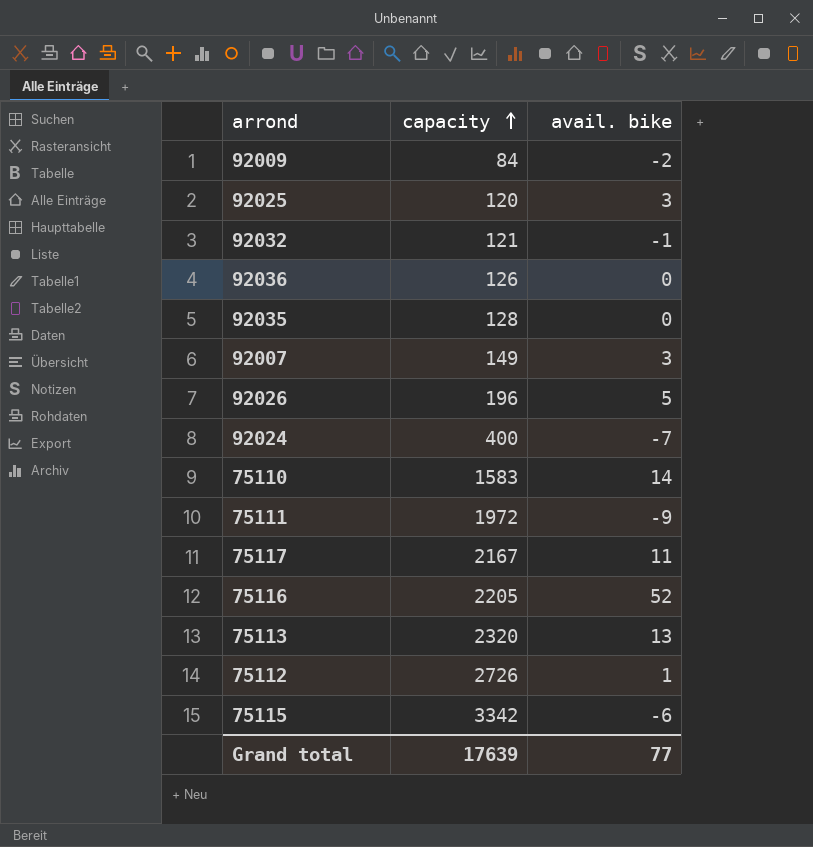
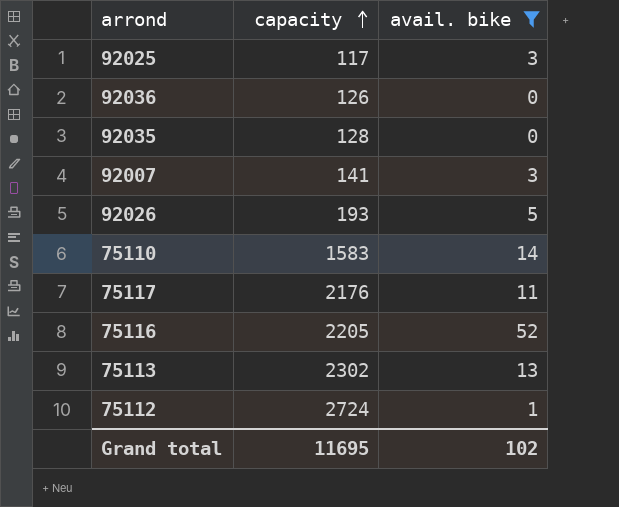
filter: none -> avail. bike >= 0
92025 | capacity: 120 -> 117
92007 | capacity: 149 -> 141
92026 | capacity: 196 -> 193
75117 | capacity: 2167 -> 2176
75113 | capacity: 2320 -> 2302
75112 | capacity: 2726 -> 2724
Grand total | capacity: 17639 -> 11695
Grand total | avail. bike: 77 -> 102

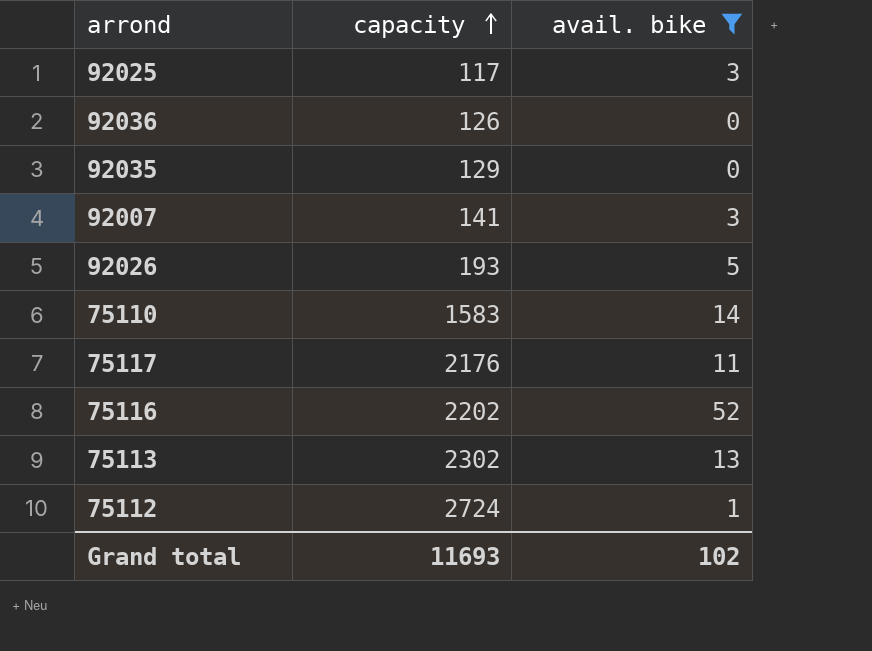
92035 | capacity: 128 -> 129
75116 | capacity: 2205 -> 2202
Grand total | capacity: 11695 -> 11693

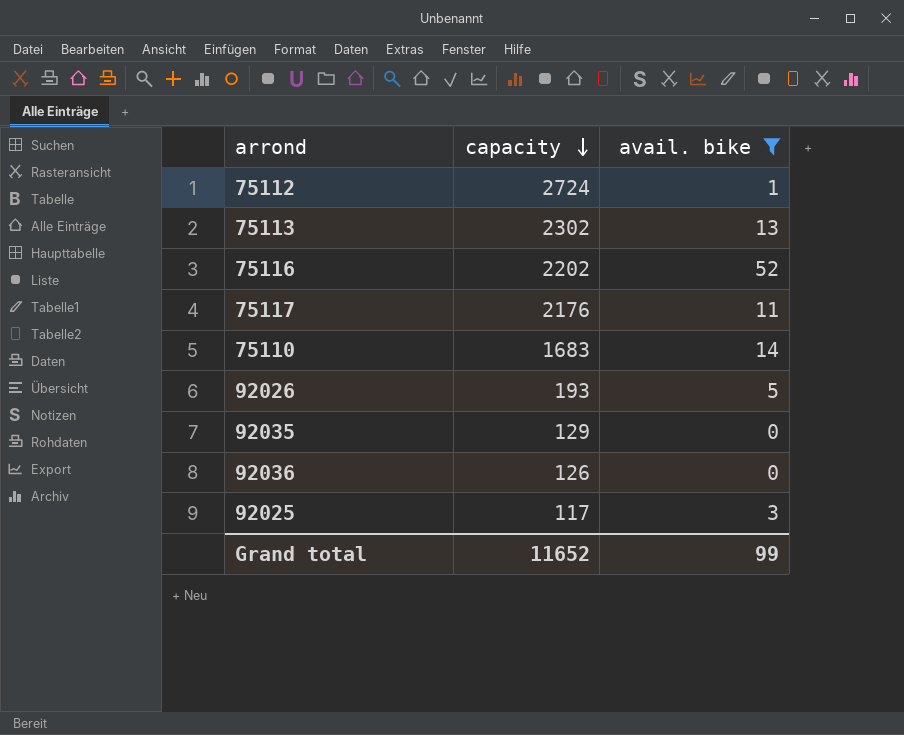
row order: capacity ascending -> capacity descending
row 92007: 141 | 3 -> none
75110 | capacity: 1583 -> 1683
Grand total | capacity: 11693 -> 11652
Grand total | avail. bike: 102 -> 99

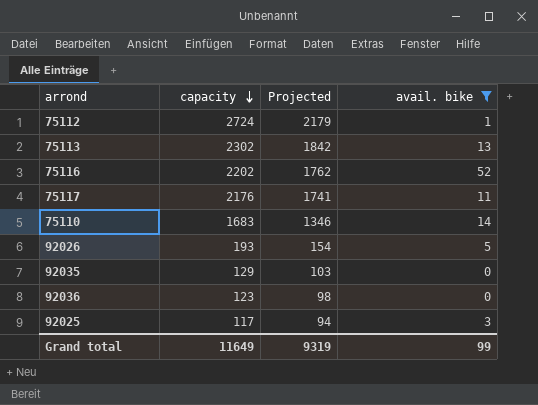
column Projected | formula: none -> [capacity] * 0.8
92036 | capacity: 126 -> 123
Grand total | capacity: 11652 -> 11649

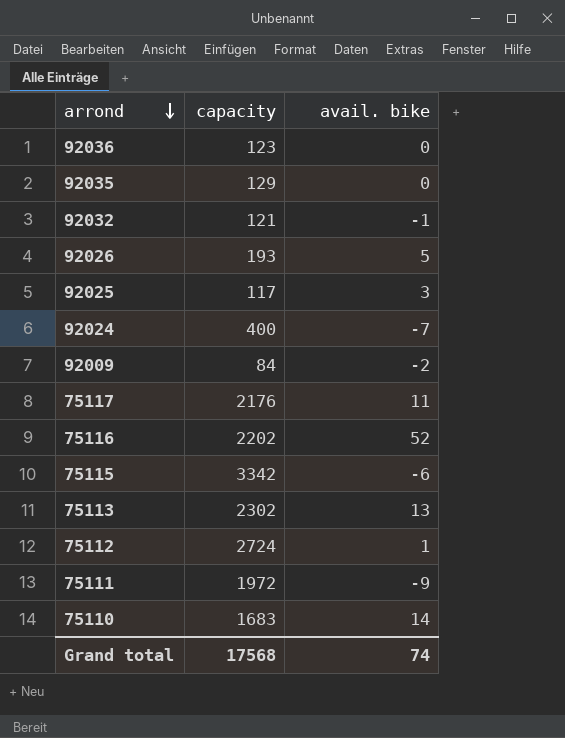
filter: avail. bike >= 0 -> none
row order: capacity descending -> arrond descending
column Projected | formula: [capacity] * 0.8 -> none
Grand total | capacity: 11649 -> 17568
Grand total | avail. bike: 99 -> 74

